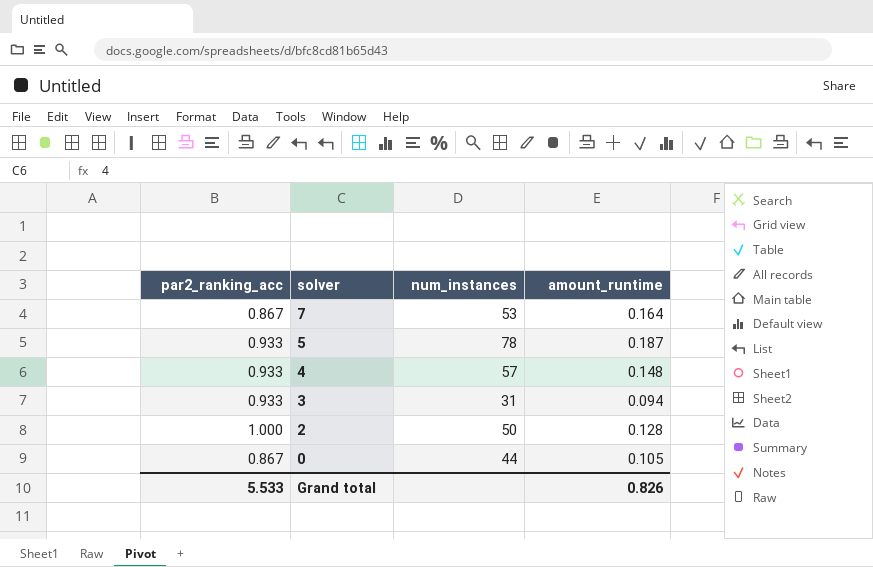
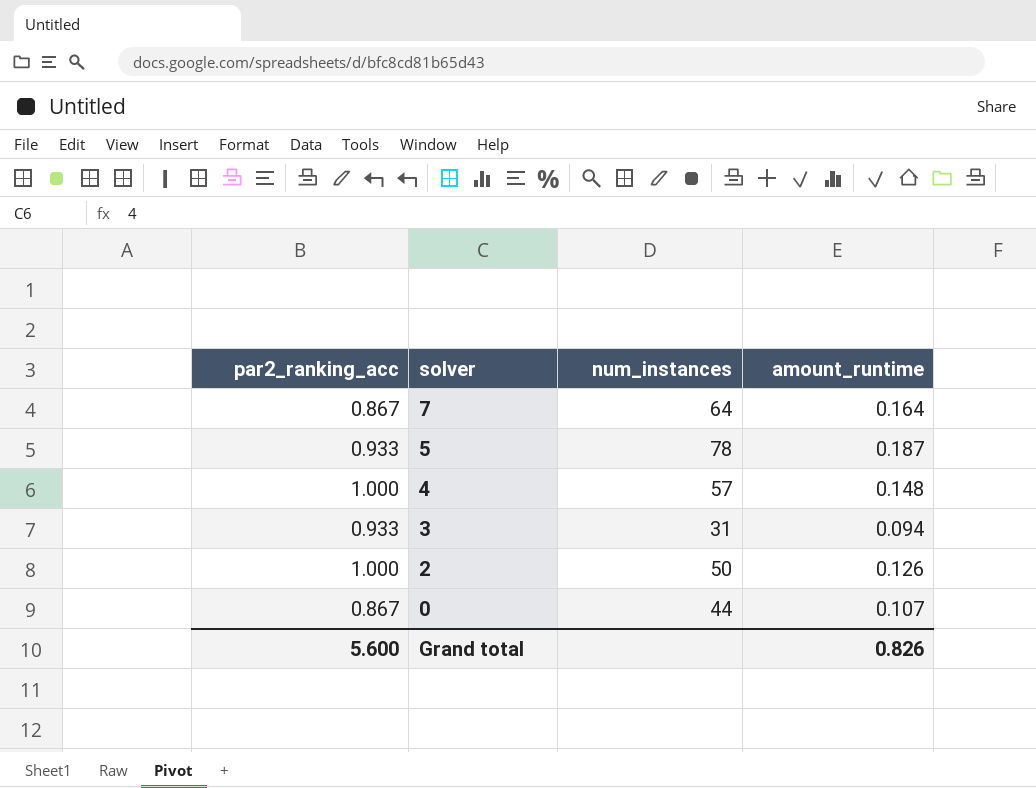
7 | num_instances: 53 -> 64
4 | par2_ranking_acc: 0.933 -> 1.000
2 | amount_runtime: 0.128 -> 0.126
0 | amount_runtime: 0.105 -> 0.107
Grand total | par2_ranking_acc: 5.533 -> 5.600

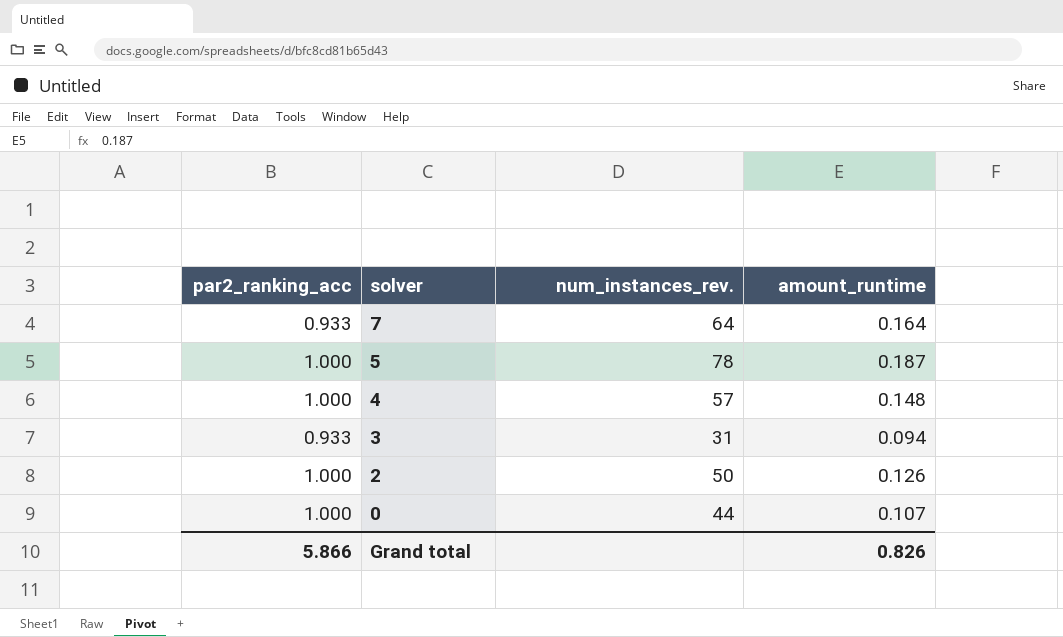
column name: num_instances -> num_instances_rev.
7 | par2_ranking_acc: 0.867 -> 0.933
5 | par2_ranking_acc: 0.933 -> 1.000
0 | par2_ranking_acc: 0.867 -> 1.000
Grand total | par2_ranking_acc: 5.600 -> 5.866

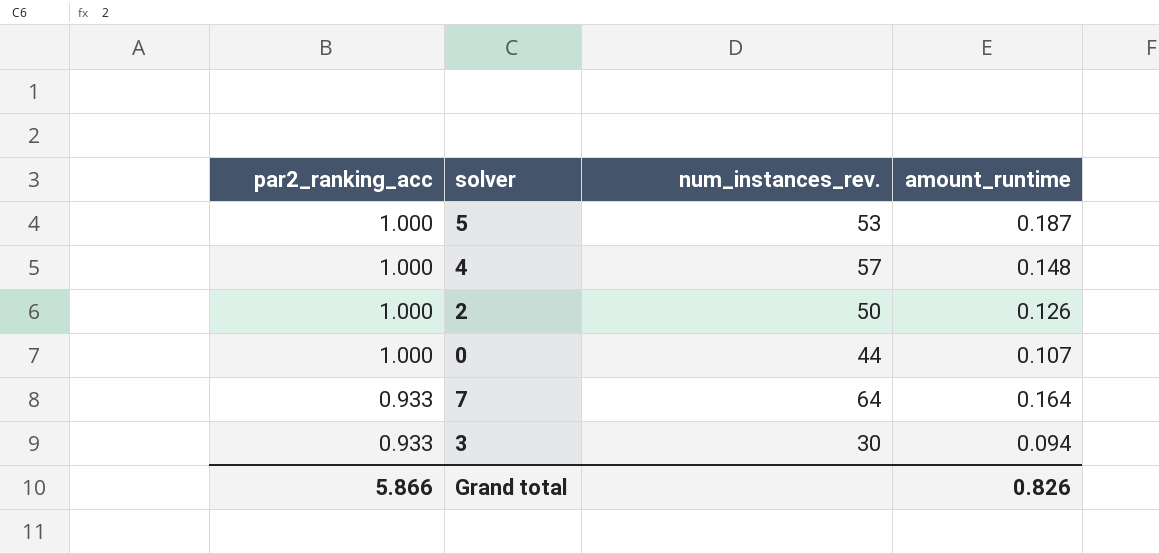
row order: solver descending -> par2_ranking_acc descending
5 | num_instances_rev.: 78 -> 53
3 | num_instances_rev.: 31 -> 30

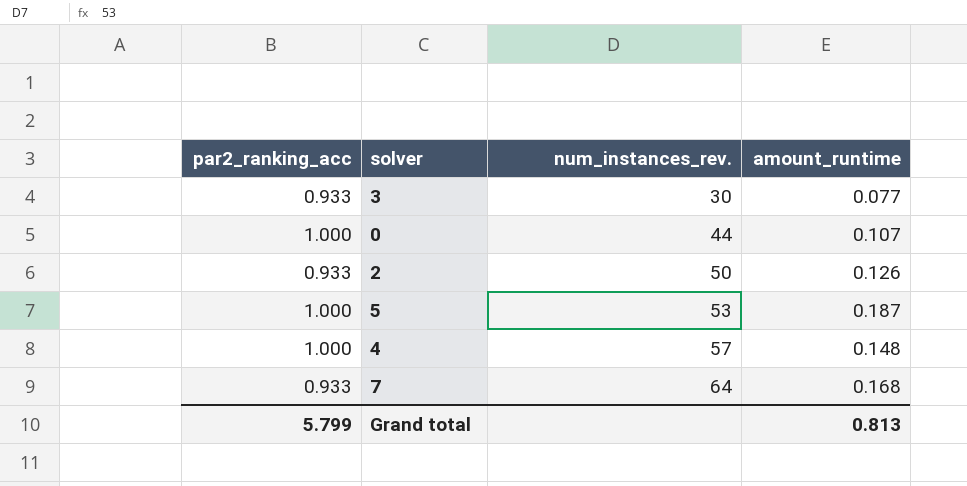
row order: par2_ranking_acc descending -> num_instances_rev. ascending
3 | amount_runtime: 0.094 -> 0.077
2 | par2_ranking_acc: 1.000 -> 0.933
7 | amount_runtime: 0.164 -> 0.168
Grand total | par2_ranking_acc: 5.866 -> 5.799
Grand total | amount_runtime: 0.826 -> 0.813

